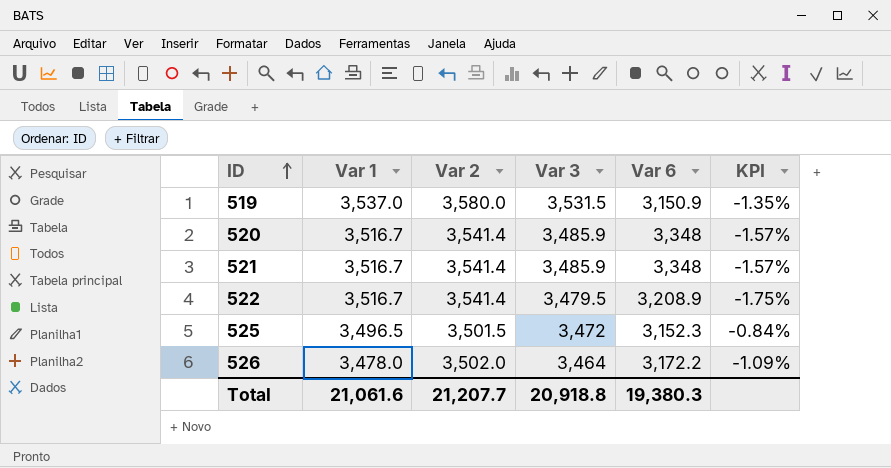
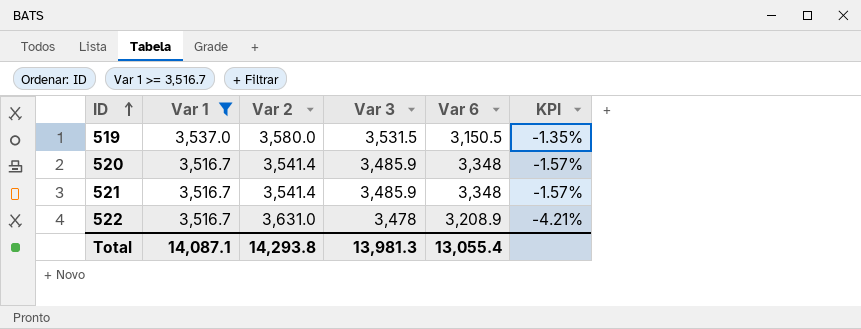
filter: none -> Var 1 >= 3,516.7
519 | Var 6: 3,150.9 -> 3,150.5
522 | Var 2: 3,541.4 -> 3,631.0
522 | Var 3: 3,479.5 -> 3,478
522 | KPI: -1.75% -> -4.21%
Total | Var 1: 21,061.6 -> 14,087.1
Total | Var 2: 21,207.7 -> 14,293.8
Total | Var 3: 20,918.8 -> 13,981.3
Total | Var 6: 19,380.3 -> 13,055.4

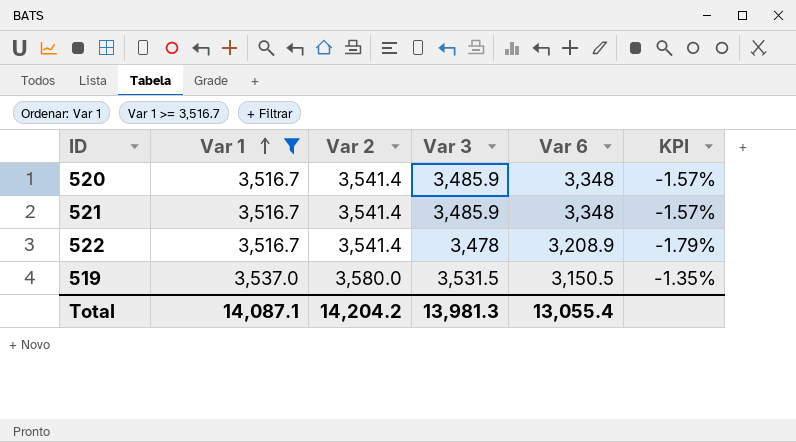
row order: ID ascending -> Var 1 ascending
522 | Var 2: 3,631.0 -> 3,541.4
522 | KPI: -4.21% -> -1.79%
Total | Var 2: 14,293.8 -> 14,204.2

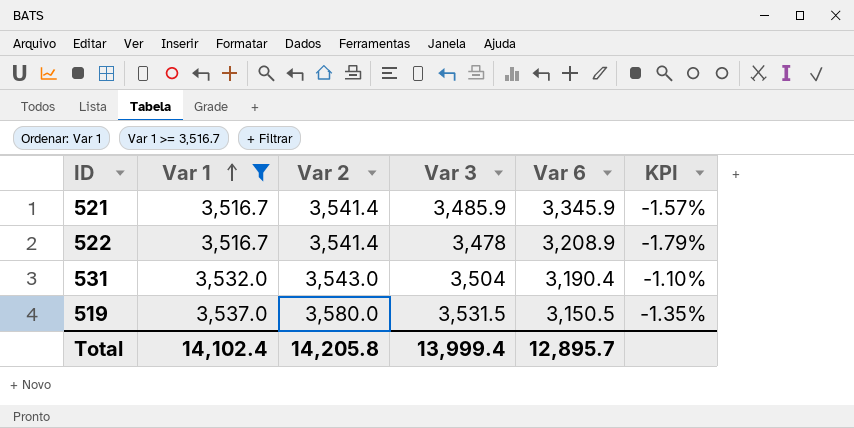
row 520: 3,516.7 | 3,541.4 | 3,485.9 | 3,348 | -1.57% -> none
521 | Var 6: 3,348 -> 3,345.9
row 531: none -> 3,532.0 | 3,543.0 | 3,504 | 3,190.4 | -1.10%
Total | Var 1: 14,087.1 -> 14,102.4
Total | Var 2: 14,204.2 -> 14,205.8
Total | Var 3: 13,981.3 -> 13,999.4
Total | Var 6: 13,055.4 -> 12,895.7

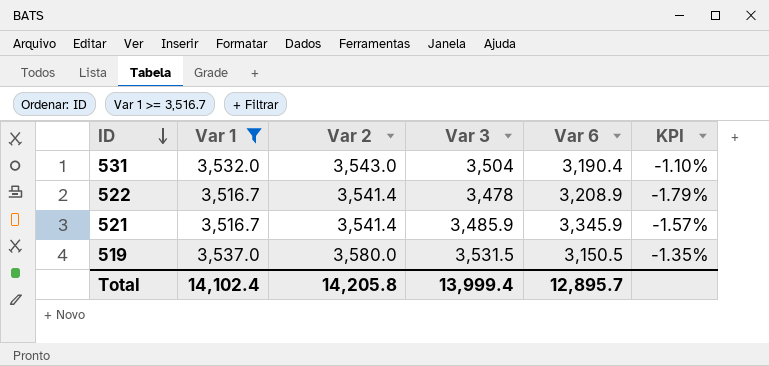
row order: Var 1 ascending -> ID descending

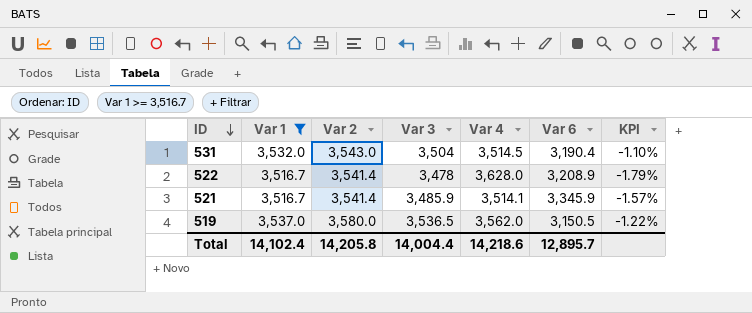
column Var 4 | position: none -> 5
519 | Var 3: 3,531.5 -> 3,536.5
519 | KPI: -1.35% -> -1.22%
Total | Var 3: 13,999.4 -> 14,004.4

